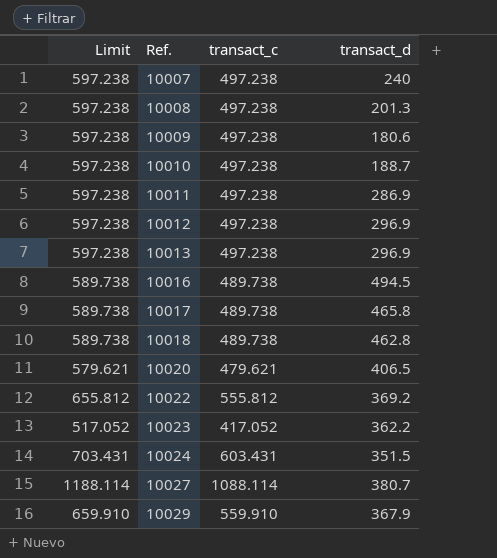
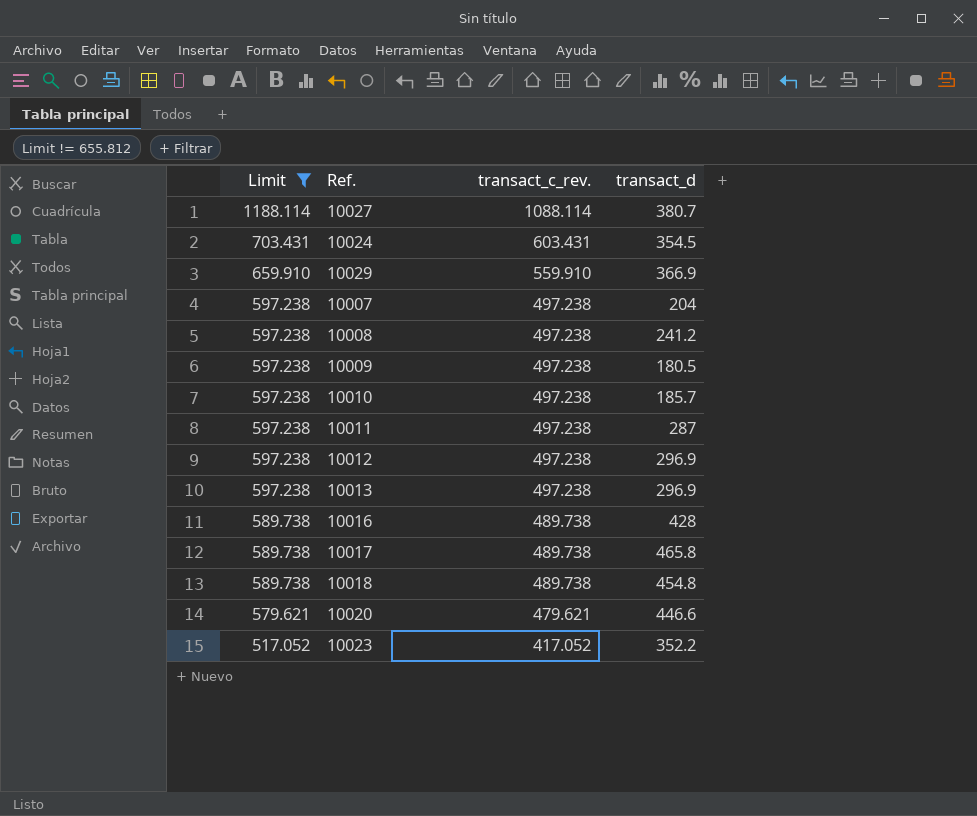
filter: none -> Limit != 655.812
row order: Ref. ascending -> Limit descending
column name: transact_c -> transact_c_rev.
10024 | transact_d: 351.5 -> 354.5
10029 | transact_d: 367.9 -> 366.9
10007 | transact_d: 240 -> 204
10008 | transact_d: 201.3 -> 241.2
10009 | transact_d: 180.6 -> 180.5
10010 | transact_d: 188.7 -> 185.7
10011 | transact_d: 286.9 -> 287
10016 | transact_d: 494.5 -> 428
10018 | transact_d: 462.8 -> 454.8
10020 | transact_d: 406.5 -> 446.6
10023 | transact_d: 362.2 -> 352.2

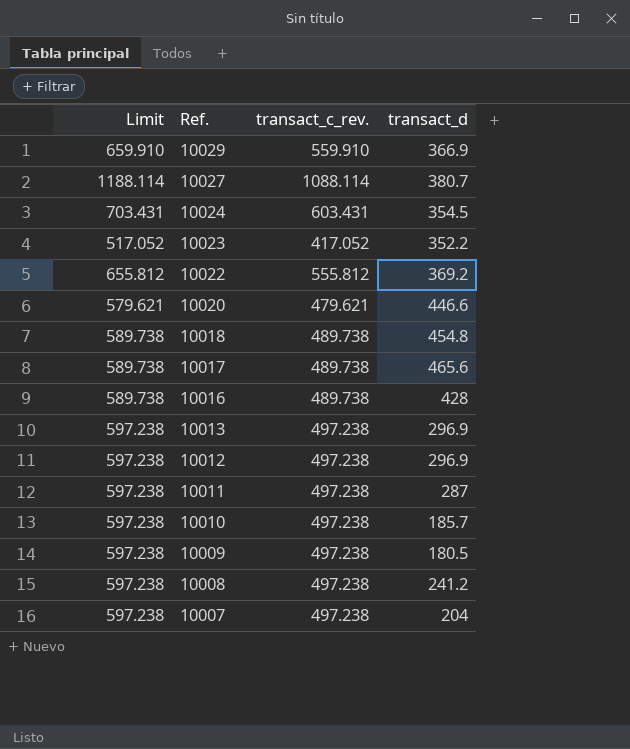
filter: Limit != 655.812 -> none
row order: Limit descending -> Ref. descending
10017 | transact_d: 465.8 -> 465.6

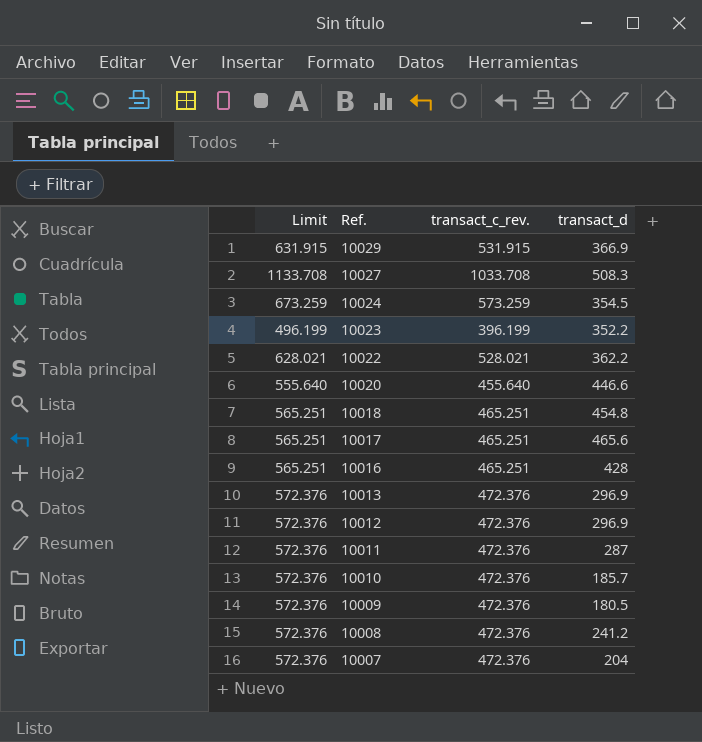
10029 | Limit: 659.910 -> 631.915
10029 | transact_c_rev.: 559.910 -> 531.915
10027 | Limit: 1188.114 -> 1133.708
10027 | transact_c_rev.: 1088.114 -> 1033.708
10027 | transact_d: 380.7 -> 508.3
10024 | Limit: 703.431 -> 673.259
10024 | transact_c_rev.: 603.431 -> 573.259
10023 | Limit: 517.052 -> 496.199
10023 | transact_c_rev.: 417.052 -> 396.199
10022 | Limit: 655.812 -> 628.021
10022 | transact_c_rev.: 555.812 -> 528.021
10022 | transact_d: 369.2 -> 362.2
10020 | Limit: 579.621 -> 555.640
10020 | transact_c_rev.: 479.621 -> 455.640
10018 | Limit: 589.738 -> 565.251
10018 | transact_c_rev.: 489.738 -> 465.251
10017 | Limit: 589.738 -> 565.251
10017 | transact_c_rev.: 489.738 -> 465.251
10016 | Limit: 589.738 -> 565.251
10016 | transact_c_rev.: 489.738 -> 465.251
10013 | Limit: 597.238 -> 572.376
10013 | transact_c_rev.: 497.238 -> 472.376
10012 | Limit: 597.238 -> 572.376
10012 | transact_c_rev.: 497.238 -> 472.376
10011 | Limit: 597.238 -> 572.376
10011 | transact_c_rev.: 497.238 -> 472.376
10010 | Limit: 597.238 -> 572.376
10010 | transact_c_rev.: 497.238 -> 472.376
10009 | Limit: 597.238 -> 572.376
10009 | transact_c_rev.: 497.238 -> 472.376
10008 | Limit: 597.238 -> 572.376
10008 | transact_c_rev.: 497.238 -> 472.376
10007 | Limit: 597.238 -> 572.376
10007 | transact_c_rev.: 497.238 -> 472.376

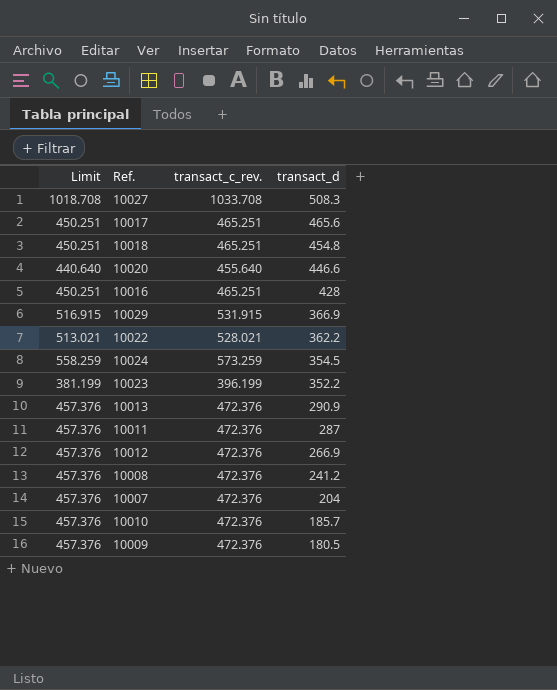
row order: Ref. descending -> transact_d descending
column Limit | formula: [transact_c_rev.] + 100 -> [transact_c_rev.] - 15
10013 | transact_d: 296.9 -> 290.9
10012 | transact_d: 296.9 -> 266.9

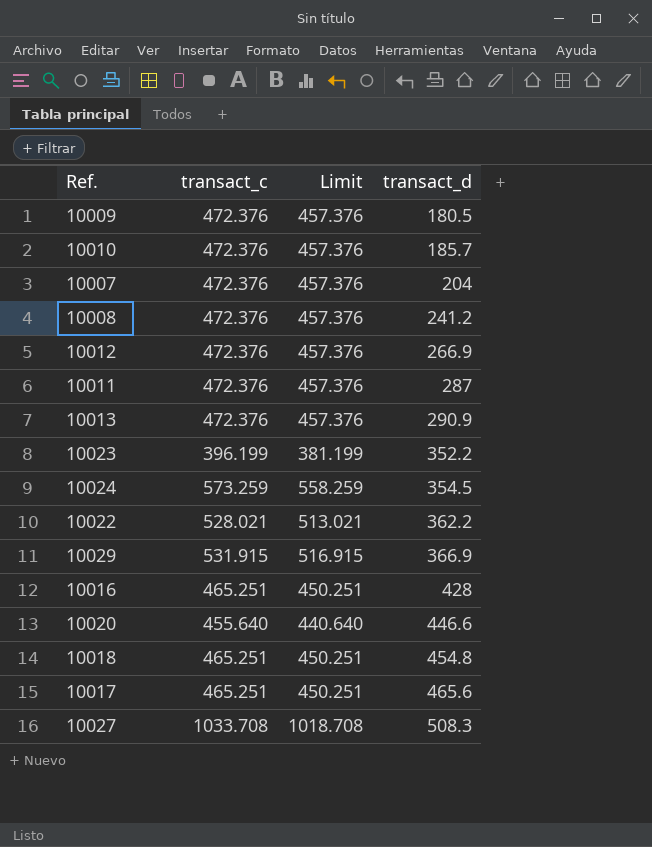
row order: transact_d descending -> transact_d ascending
column name: transact_c_rev. -> transact_c
column Limit | position: 1 -> 3

